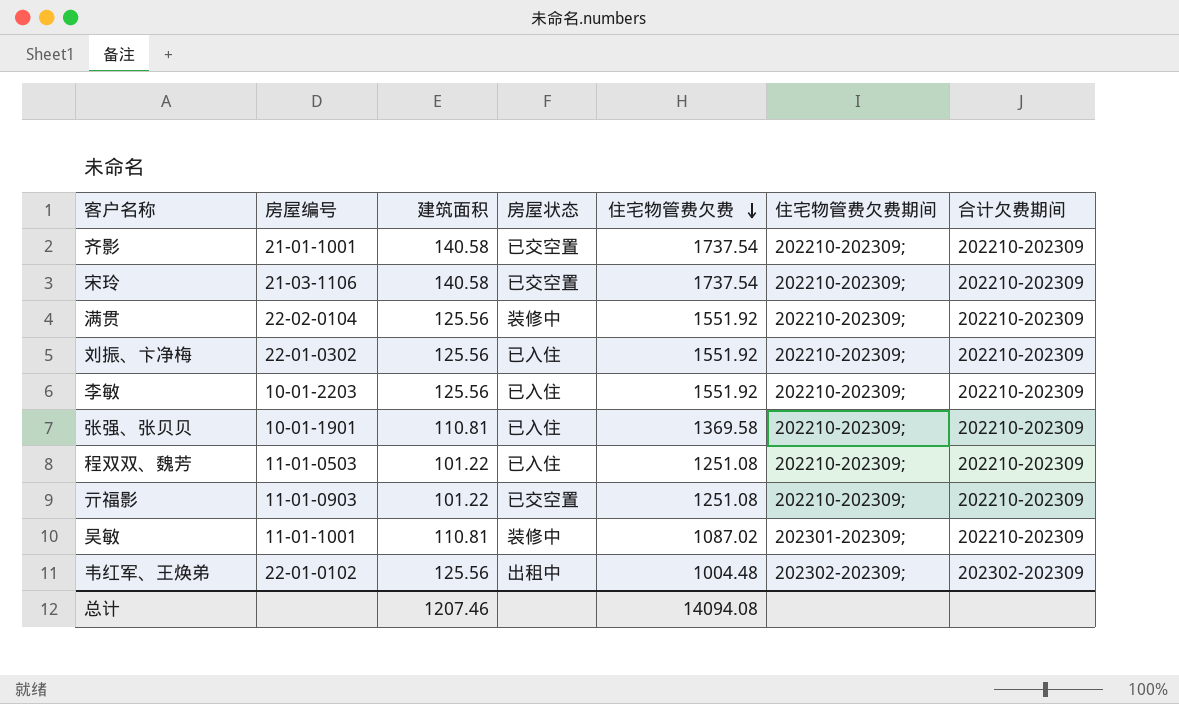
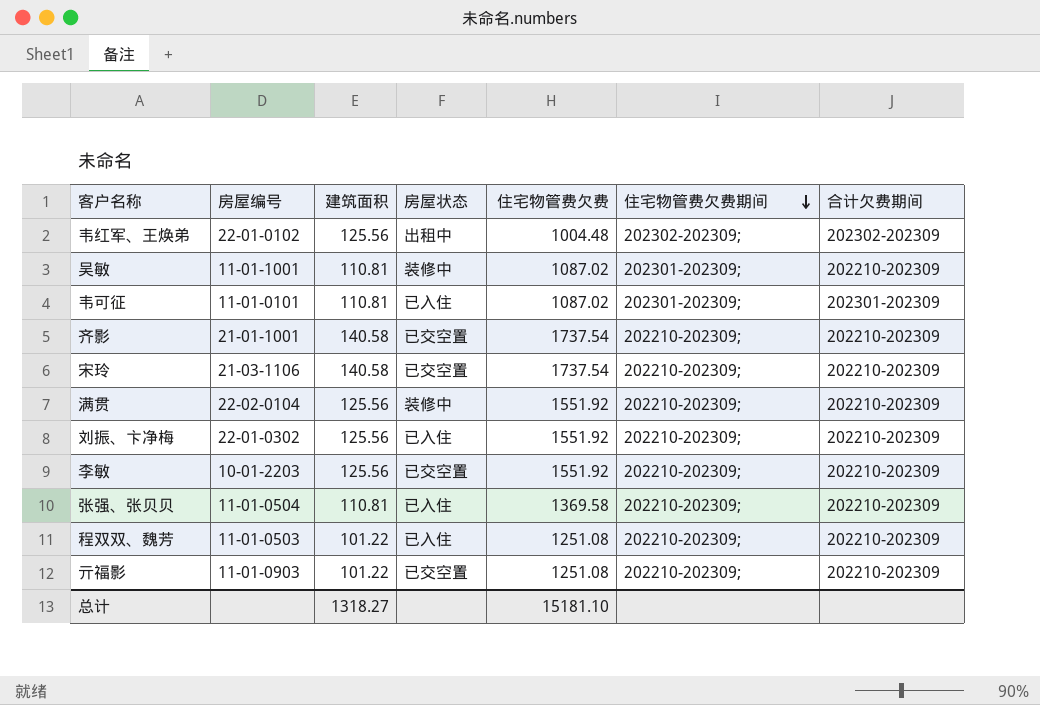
row order: 住宅物管费欠费 descending -> 住宅物管费欠费期间 descending
row 韦可征: none -> 11-01-0101 | 110.81 | 已入住 | 1087.02 | 202301-202309; | 202301-202309
李敏 | 房屋状态: 已入住 -> 已交空置
张强、张贝贝 | 房屋编号: 10-01-1901 -> 11-01-0504
总计 | 建筑面积: 1207.46 -> 1318.27
总计 | 住宅物管费欠费: 14094.08 -> 15181.10

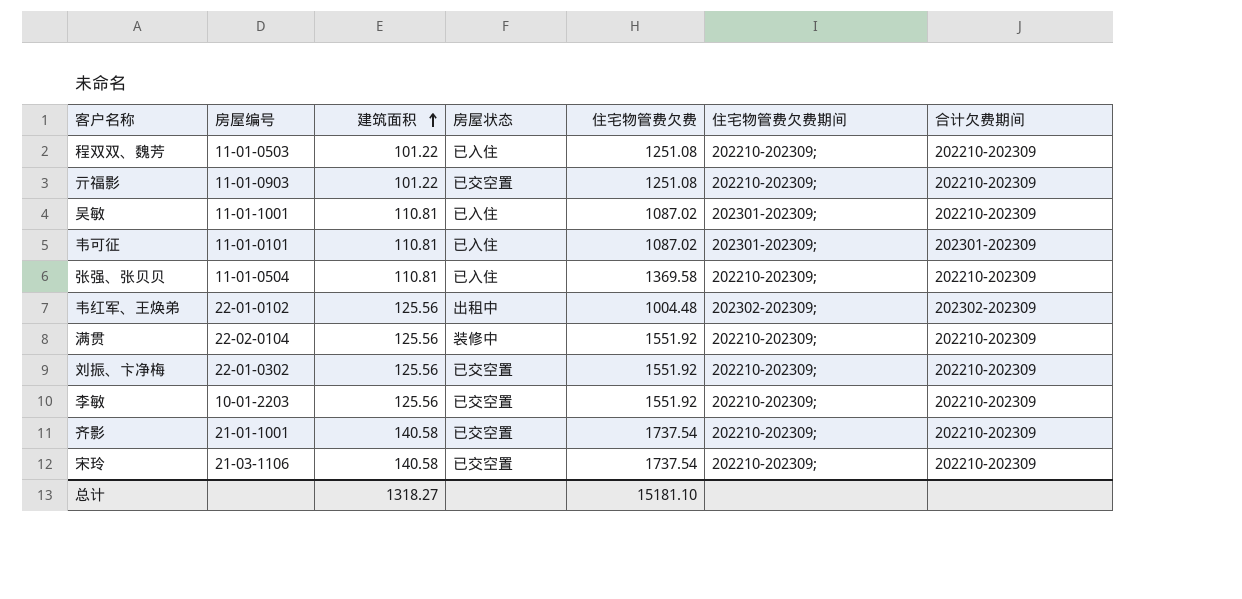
row order: 住宅物管费欠费期间 descending -> 建筑面积 ascending
吴敏 | 房屋状态: 装修中 -> 已入住
刘振、卞净梅 | 房屋状态: 已入住 -> 已交空置

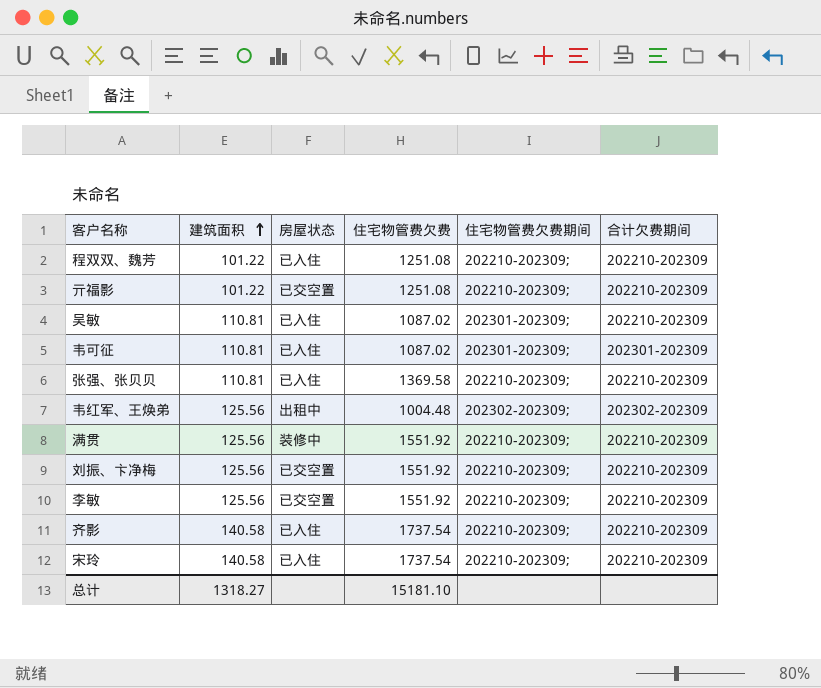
column 房屋编号 | position: 2 -> none
齐影 | 房屋状态: 已交空置 -> 已入住
宋玲 | 房屋状态: 已交空置 -> 已入住

